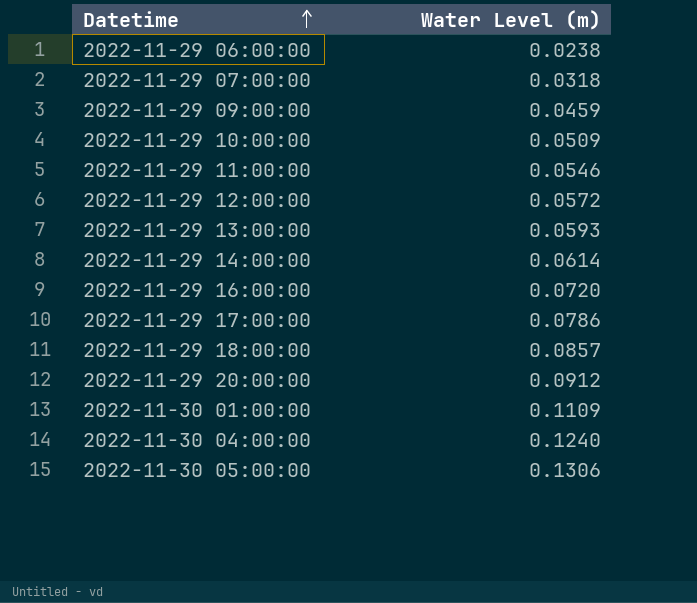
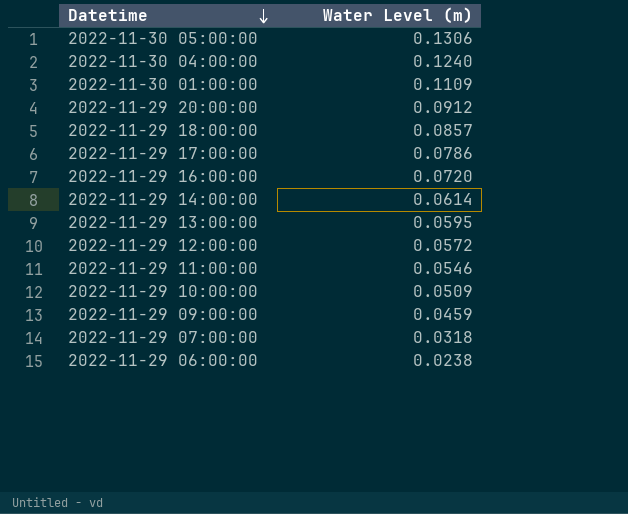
row order: Datetime ascending -> Datetime descending
2022-11-29 13:00:00 | Water Level (m): 0.0593 -> 0.0595

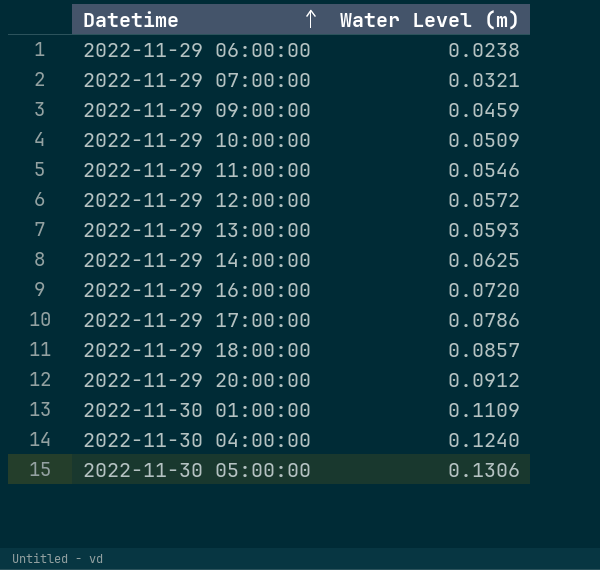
row order: Datetime descending -> Datetime ascending
2022-11-29 07:00:00 | Water Level (m): 0.0318 -> 0.0321
2022-11-29 13:00:00 | Water Level (m): 0.0595 -> 0.0593
2022-11-29 14:00:00 | Water Level (m): 0.0614 -> 0.0625

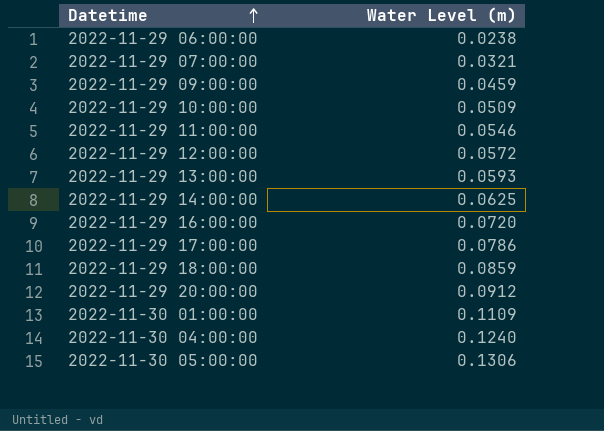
2022-11-29 18:00:00 | Water Level (m): 0.0857 -> 0.0859

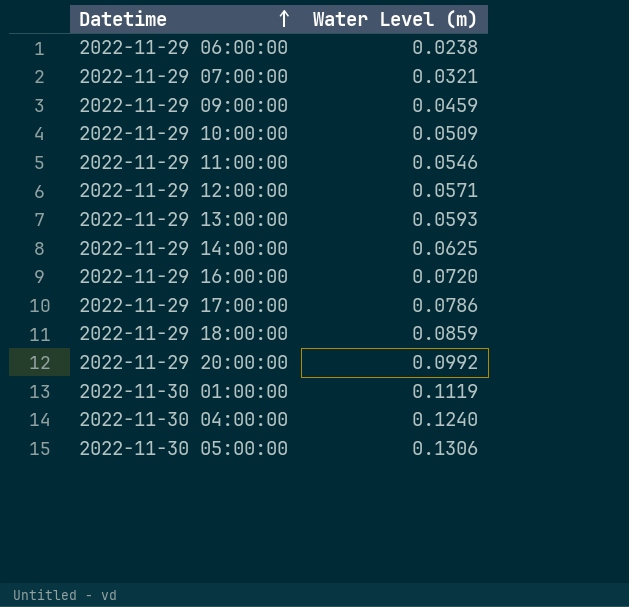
2022-11-29 12:00:00 | Water Level (m): 0.0572 -> 0.0571
2022-11-29 20:00:00 | Water Level (m): 0.0912 -> 0.0992
2022-11-30 01:00:00 | Water Level (m): 0.1109 -> 0.1119

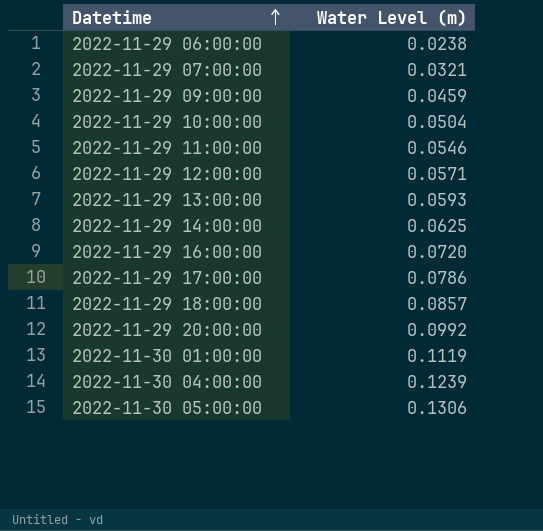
2022-11-29 10:00:00 | Water Level (m): 0.0509 -> 0.0504
2022-11-29 18:00:00 | Water Level (m): 0.0859 -> 0.0857
2022-11-30 04:00:00 | Water Level (m): 0.1240 -> 0.1239

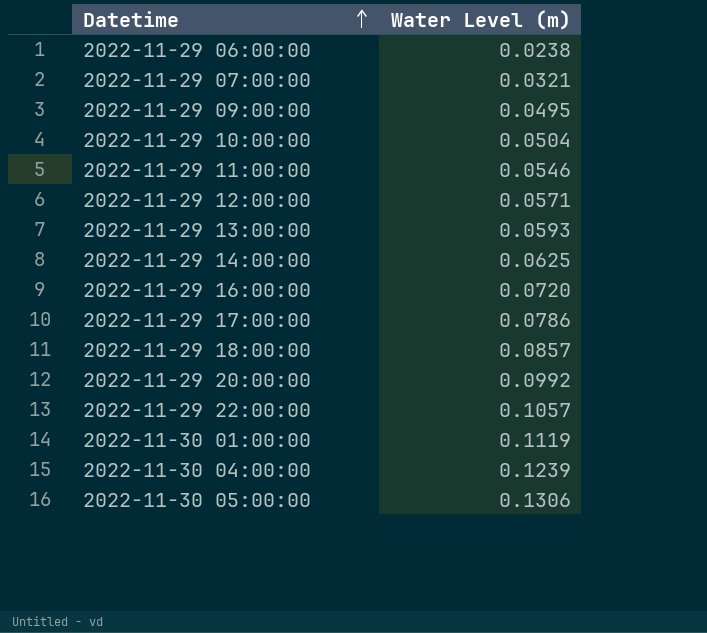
2022-11-29 09:00:00 | Water Level (m): 0.0459 -> 0.0495
row 2022-11-29 22:00:00: none -> 0.1057

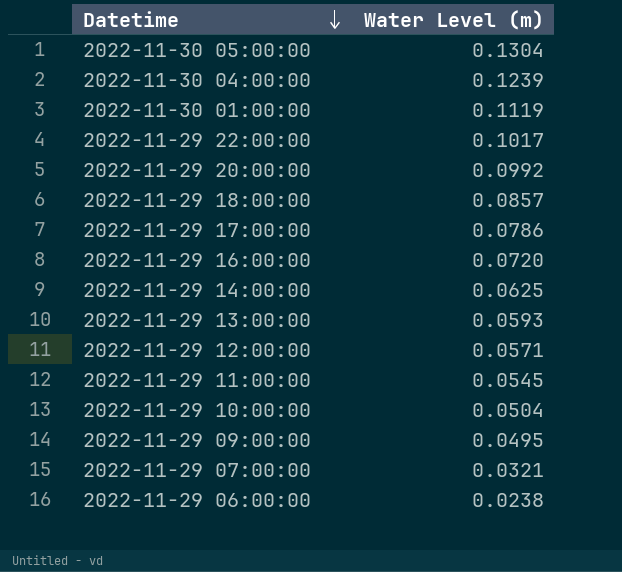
row order: Datetime ascending -> Datetime descending
2022-11-30 05:00:00 | Water Level (m): 0.1306 -> 0.1304
2022-11-29 22:00:00 | Water Level (m): 0.1057 -> 0.1017
2022-11-29 11:00:00 | Water Level (m): 0.0546 -> 0.0545

